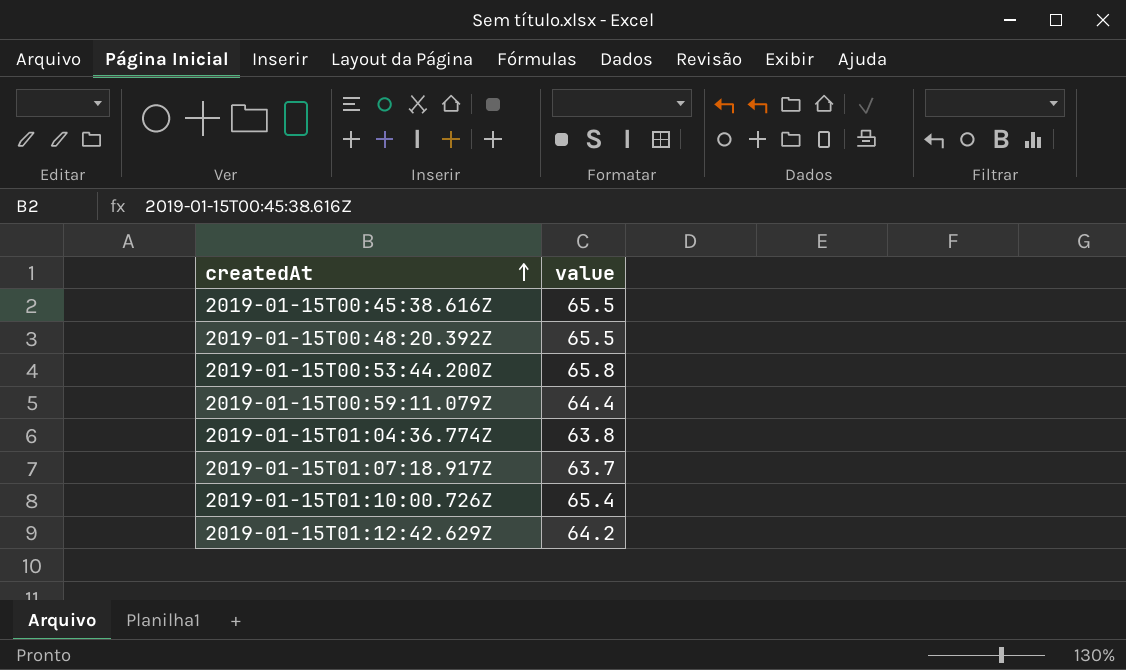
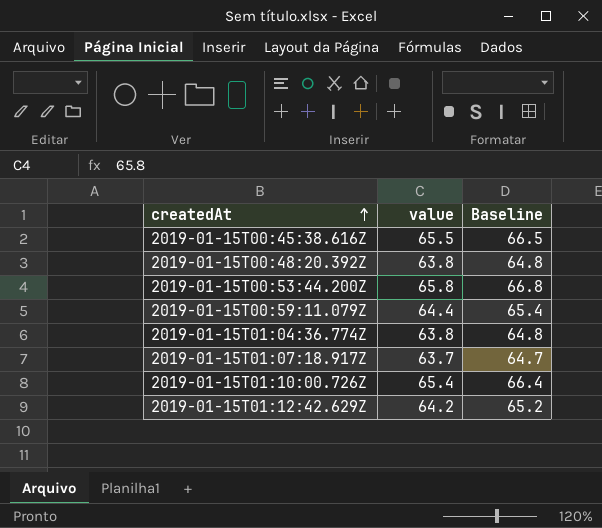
column Baseline | formula: none -> [value] + 1
2019-01-15T00:48:20.392Z | value: 65.5 -> 63.8

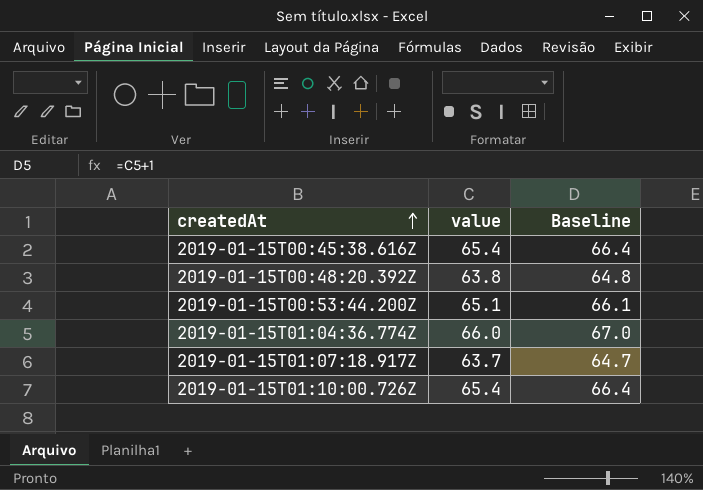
row 2019-01-15T00:59:11.079Z: 64.4 | 65.4 -> none
row 2019-01-15T01:12:42.629Z: 64.2 | 65.2 -> none
2019-01-15T00:45:38.616Z | value: 65.5 -> 65.4
2019-01-15T00:45:38.616Z | Baseline: 66.5 -> 66.4
2019-01-15T00:53:44.200Z | value: 65.8 -> 65.1
2019-01-15T00:53:44.200Z | Baseline: 66.8 -> 66.1
2019-01-15T01:04:36.774Z | value: 63.8 -> 66.0
2019-01-15T01:04:36.774Z | Baseline: 64.8 -> 67.0

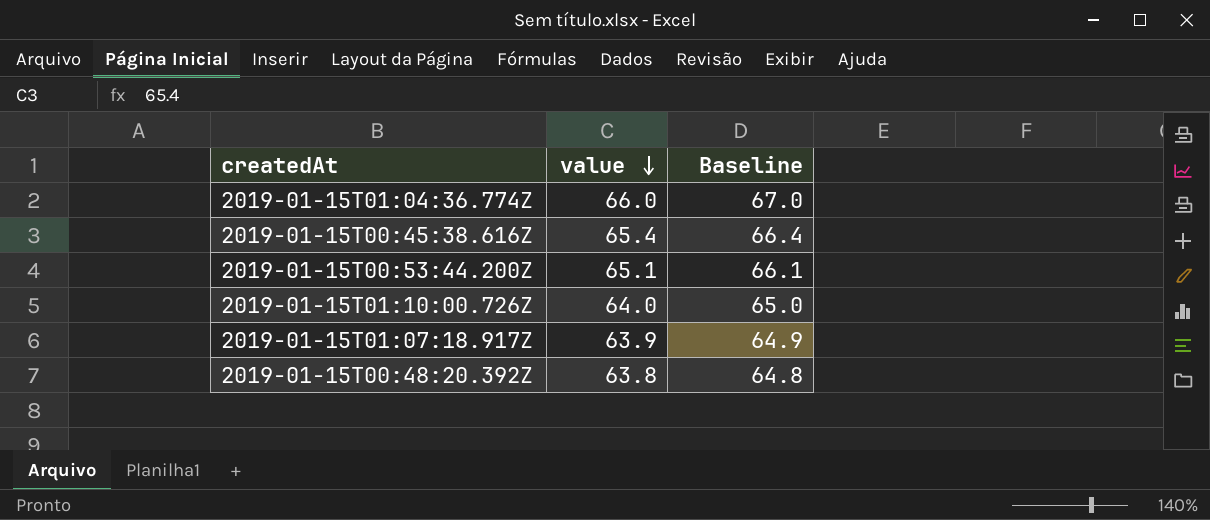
row order: createdAt ascending -> value descending
2019-01-15T01:10:00.726Z | value: 65.4 -> 64.0
2019-01-15T01:10:00.726Z | Baseline: 66.4 -> 65.0
2019-01-15T01:07:18.917Z | value: 63.7 -> 63.9
2019-01-15T01:07:18.917Z | Baseline: 64.7 -> 64.9

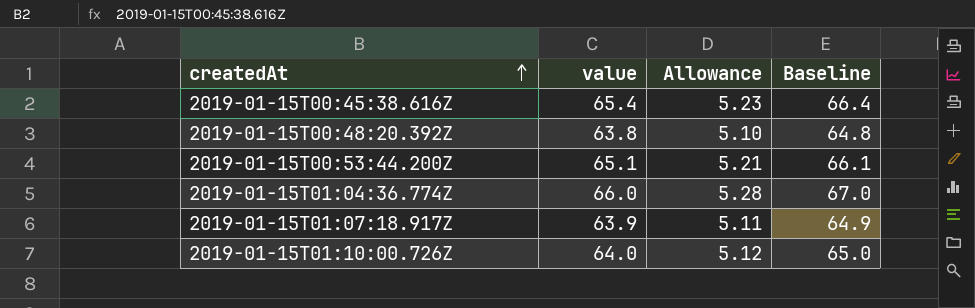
row order: value descending -> createdAt ascending
column Allowance | formula: none -> [value] * 0.08

